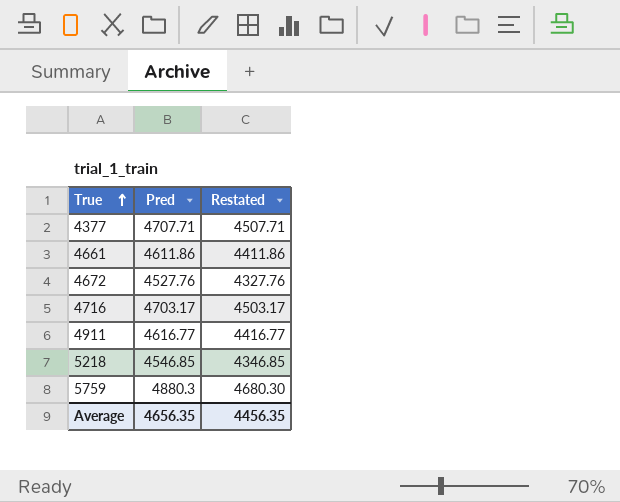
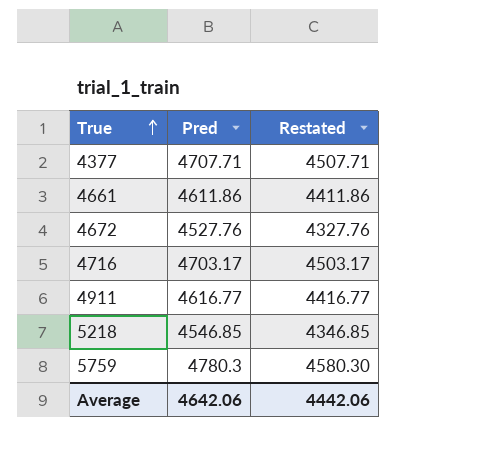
5759 | Pred: 4880.3 -> 4780.3
5759 | Restated: 4680.30 -> 4580.30
Average | Pred: 4656.35 -> 4642.06
Average | Restated: 4456.35 -> 4442.06

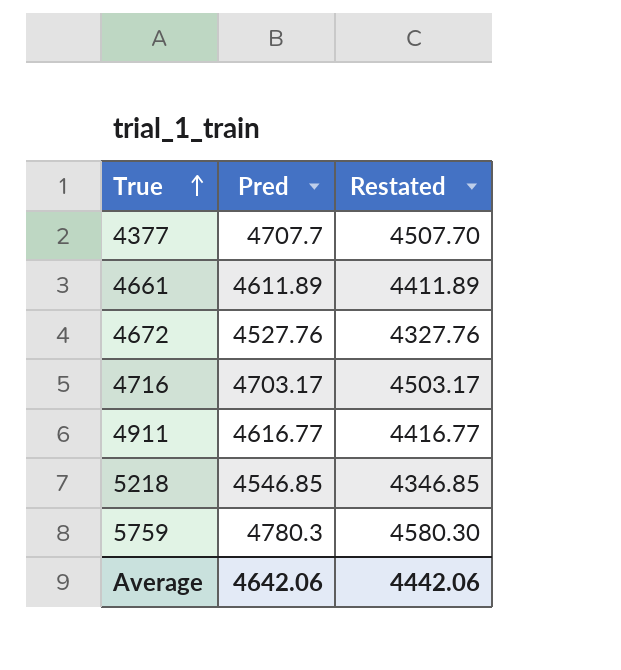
4377 | Pred: 4707.71 -> 4707.7
4377 | Restated: 4507.71 -> 4507.70
4661 | Pred: 4611.86 -> 4611.89
4661 | Restated: 4411.86 -> 4411.89

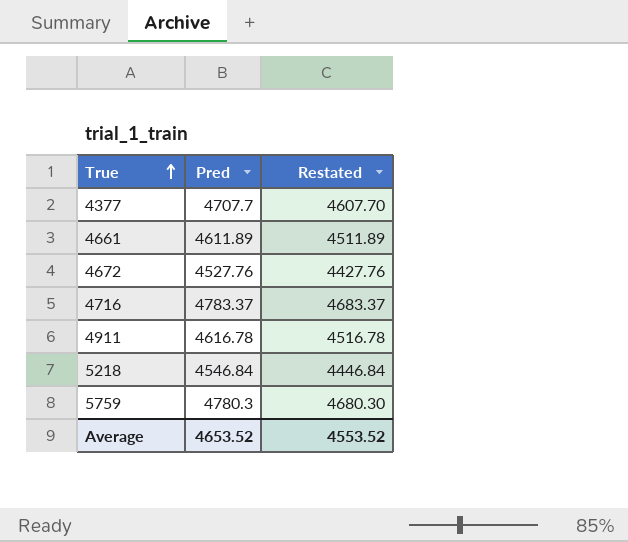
column Restated | formula: [Pred] - 200 -> [Pred] - 100
4716 | Pred: 4703.17 -> 4783.37
4911 | Pred: 4616.77 -> 4616.78
5218 | Pred: 4546.85 -> 4546.84
Average | Pred: 4642.06 -> 4653.52
Average | Restated: 4442.06 -> 4553.52

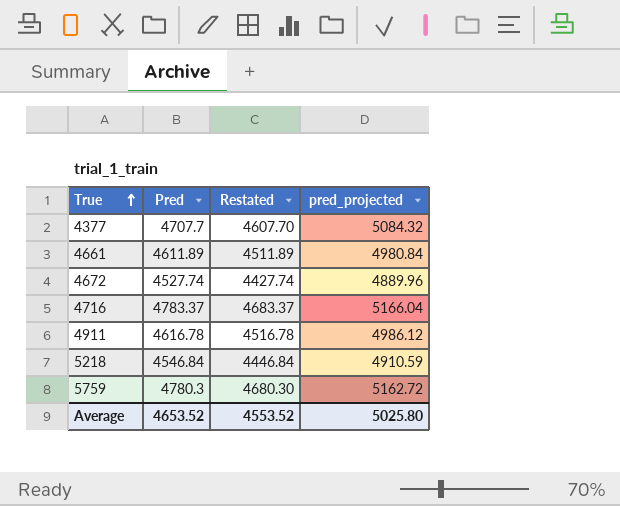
column pred_projected | formula: none -> [Pred] * 1.08
4672 | Pred: 4527.76 -> 4527.74
4672 | Restated: 4427.76 -> 4427.74

